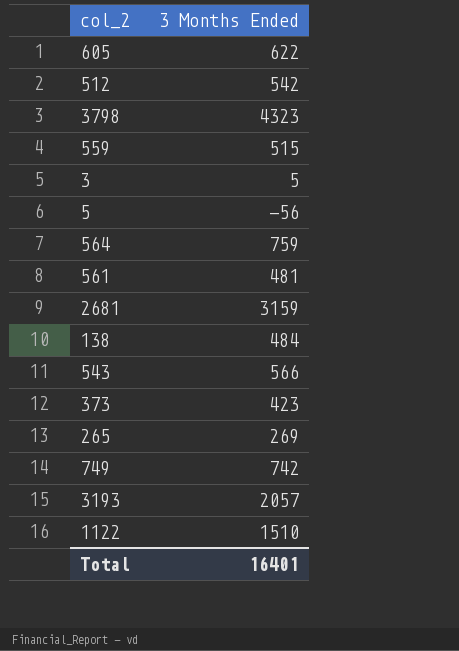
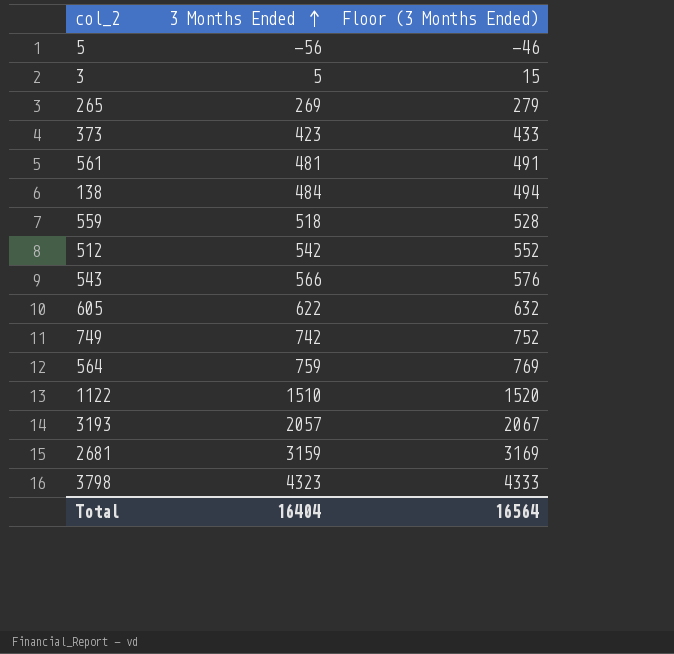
row order: none -> 3 Months Ended ascending
column Floor (3 Months Ended) | formula: none -> [3 Months Ended] + 10
559 | 3 Months Ended: 515 -> 518
Total | 3 Months Ended: 16401 -> 16404

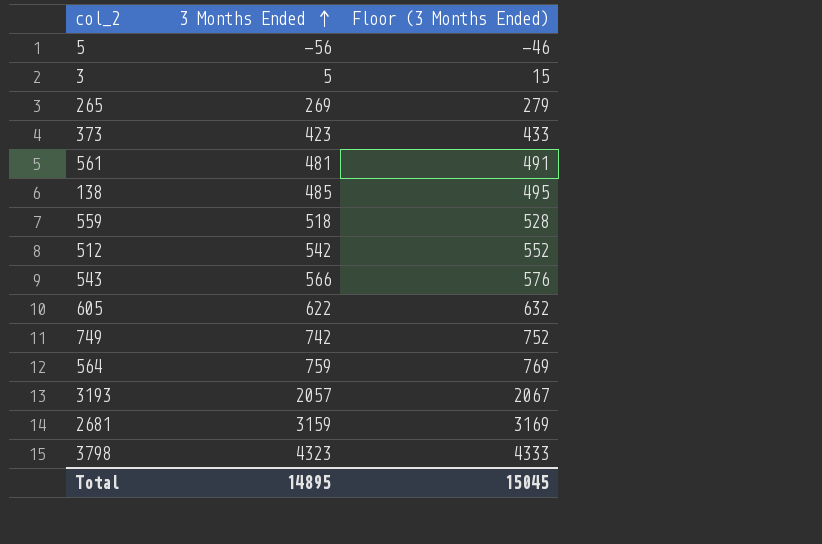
row 1122: 1510 | 1520 -> none
138 | 3 Months Ended: 484 -> 485
138 | Floor (3 Months Ended): 494 -> 495
Total | 3 Months Ended: 16404 -> 14895
Total | Floor (3 Months Ended): 16564 -> 15045

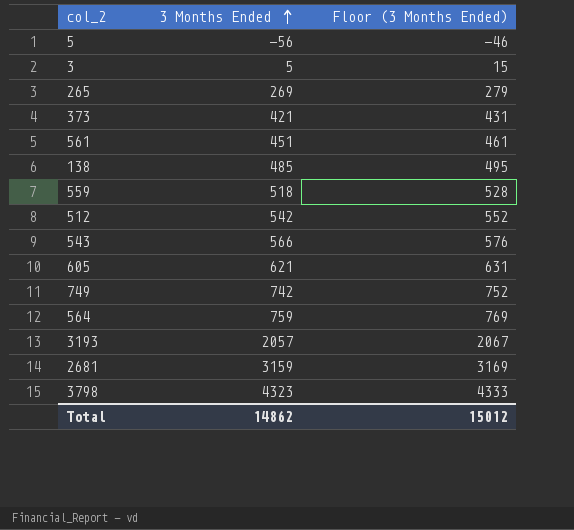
373 | 3 Months Ended: 423 -> 421
373 | Floor (3 Months Ended): 433 -> 431
561 | 3 Months Ended: 481 -> 451
561 | Floor (3 Months Ended): 491 -> 461
605 | 3 Months Ended: 622 -> 621
605 | Floor (3 Months Ended): 632 -> 631
Total | 3 Months Ended: 14895 -> 14862
Total | Floor (3 Months Ended): 15045 -> 15012

